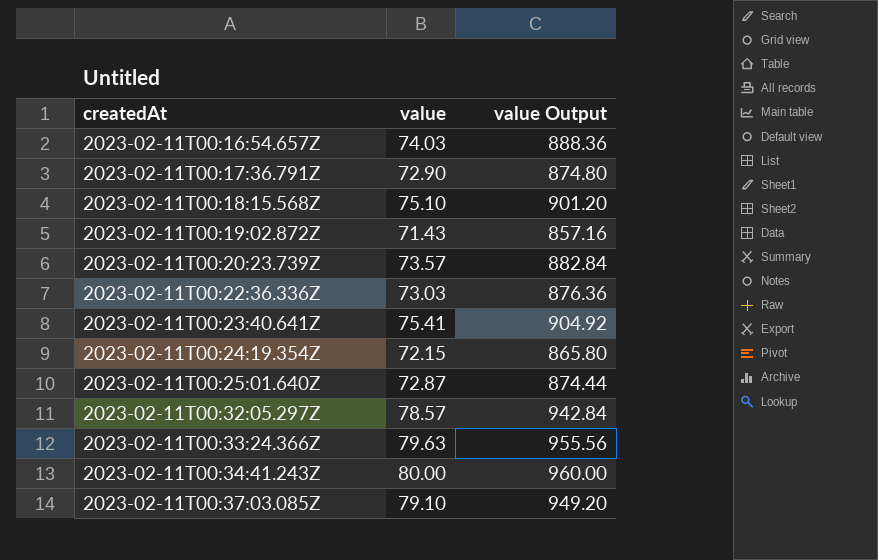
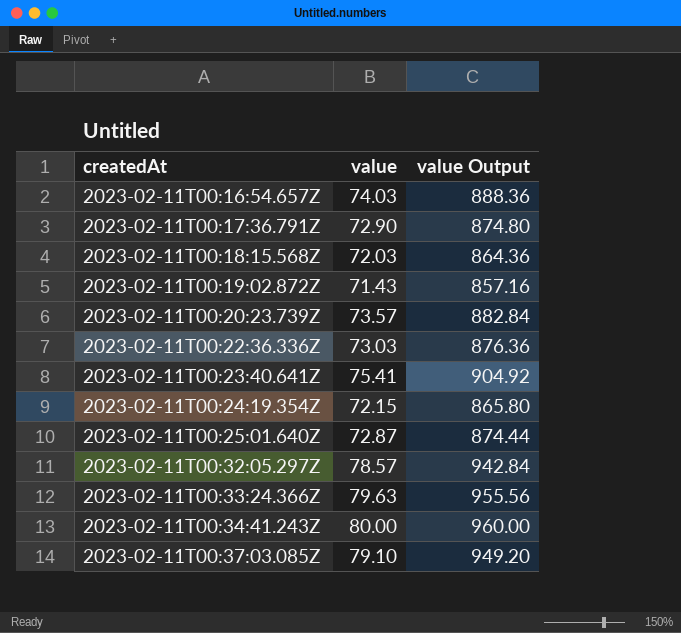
2023-02-11T00:18:15.568Z | value: 75.10 -> 72.03
2023-02-11T00:18:15.568Z | value Output: 901.20 -> 864.36

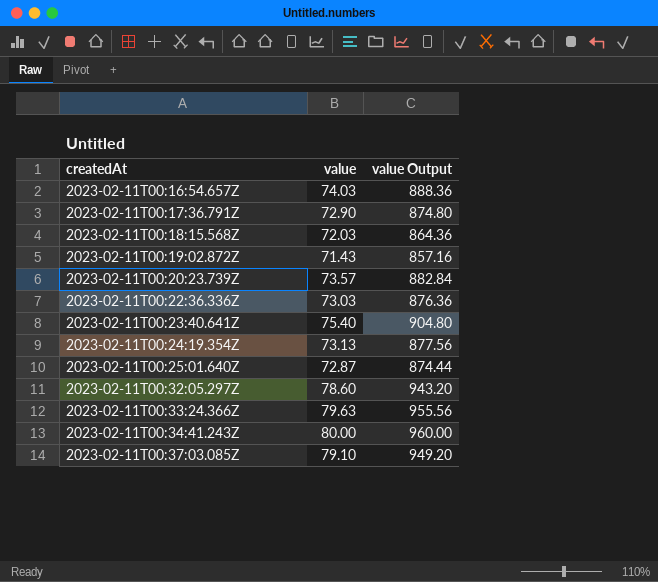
2023-02-11T00:23:40.641Z | value: 75.41 -> 75.40
2023-02-11T00:23:40.641Z | value Output: 904.92 -> 904.80
2023-02-11T00:24:19.354Z | value: 72.15 -> 73.13
2023-02-11T00:24:19.354Z | value Output: 865.80 -> 877.56
2023-02-11T00:32:05.297Z | value: 78.57 -> 78.60
2023-02-11T00:32:05.297Z | value Output: 942.84 -> 943.20

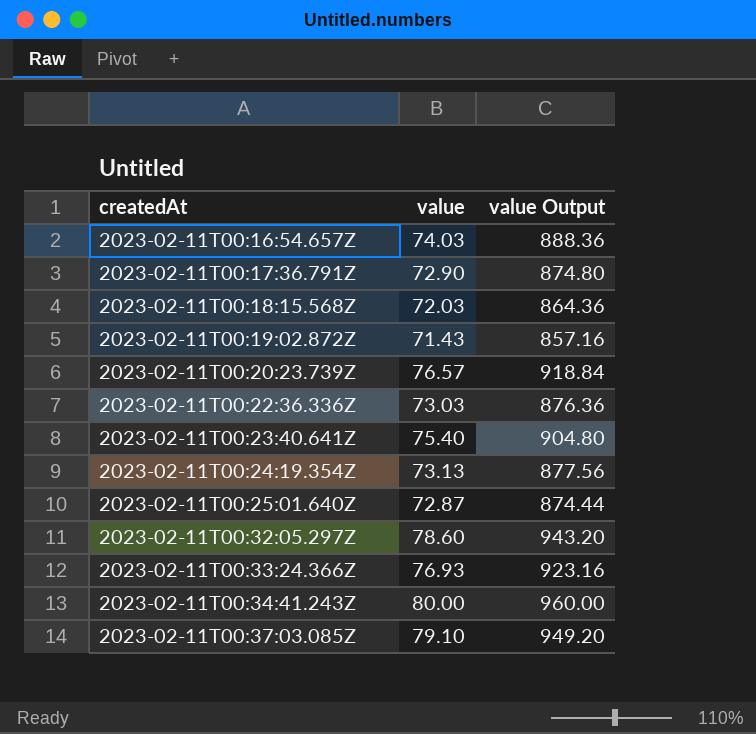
2023-02-11T00:20:23.739Z | value: 73.57 -> 76.57
2023-02-11T00:20:23.739Z | value Output: 882.84 -> 918.84
2023-02-11T00:33:24.366Z | value: 79.63 -> 76.93
2023-02-11T00:33:24.366Z | value Output: 955.56 -> 923.16

